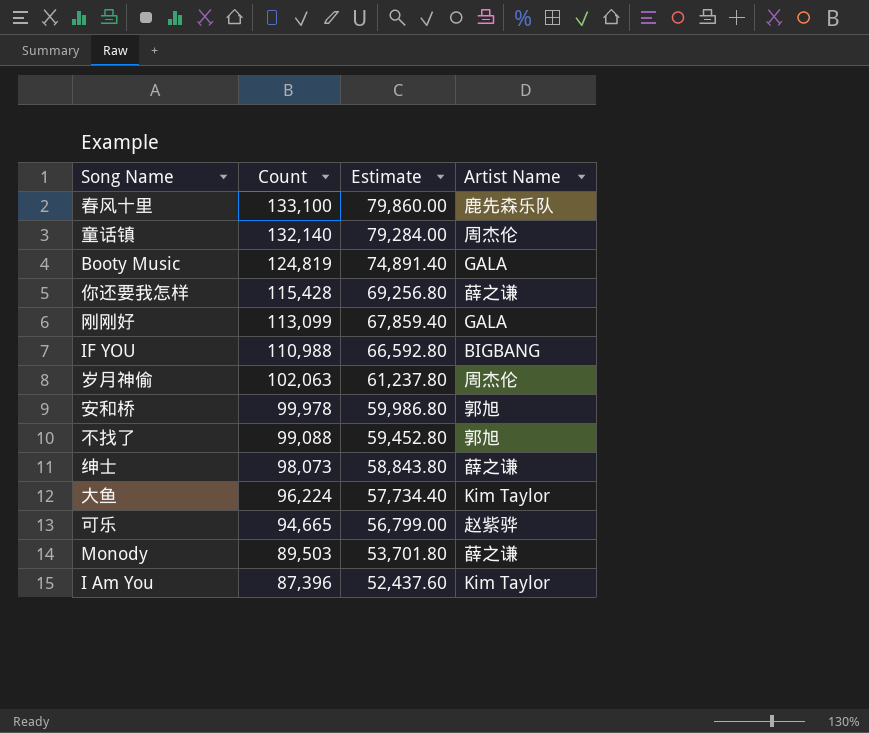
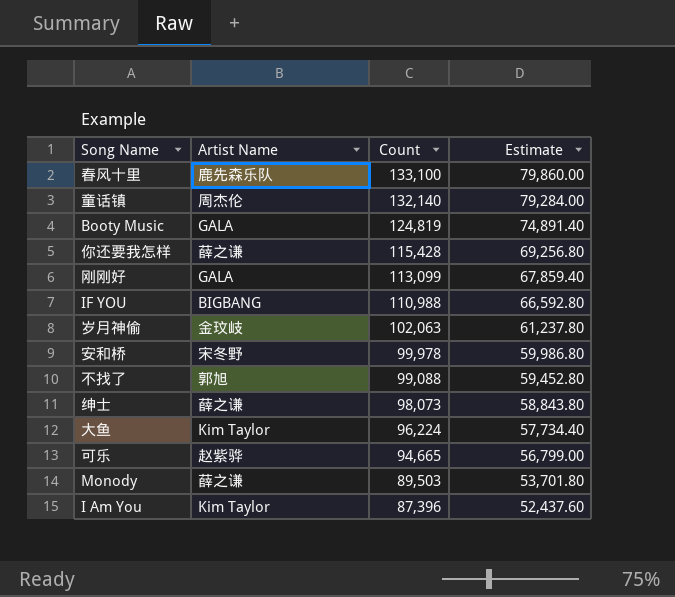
column Artist Name | position: 4 -> 2
岁月神偷 | Artist Name: 周杰伦 -> 金玟岐
安和桥 | Artist Name: 郭旭 -> 宋冬野

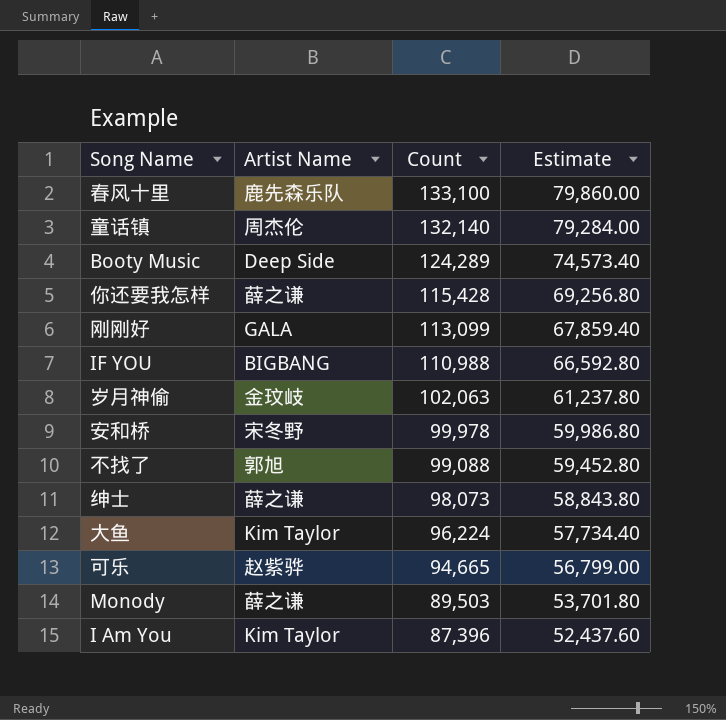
Booty Music | Artist Name: GALA -> Deep Side
Booty Music | Count: 124,819 -> 124,289
Booty Music | Estimate: 74,891.40 -> 74,573.40

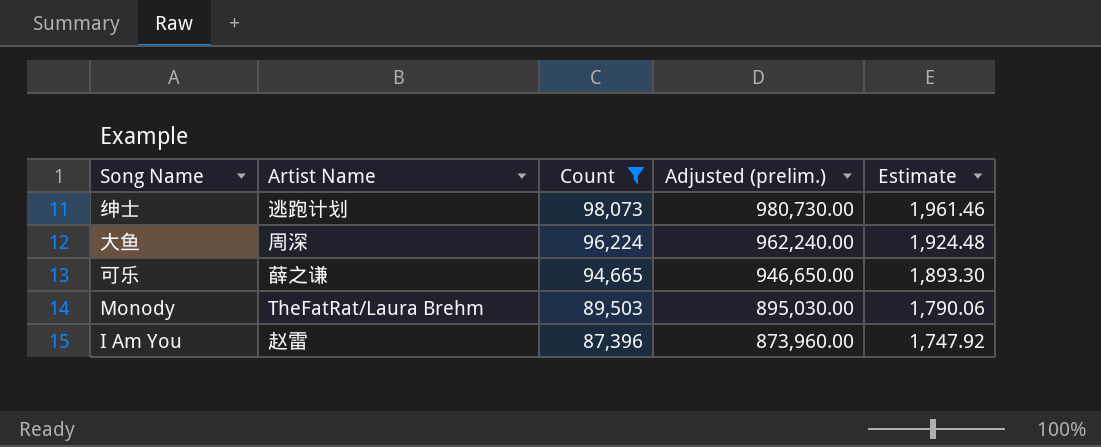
filter: none -> Count <= 98,073
column Adjusted (prelim.) | formula: none -> [Count] * 10
column Estimate | formula: [Count] * 0.6 -> [Count] * 0.02
绅士 | Artist Name: 薛之谦 -> 逃跑计划
大鱼 | Artist Name: Kim Taylor -> 周深
可乐 | Artist Name: 赵紫骅 -> 薛之谦
Monody | Artist Name: 薛之谦 -> TheFatRat/Laura Brehm
I Am You | Artist Name: Kim Taylor -> 赵雷

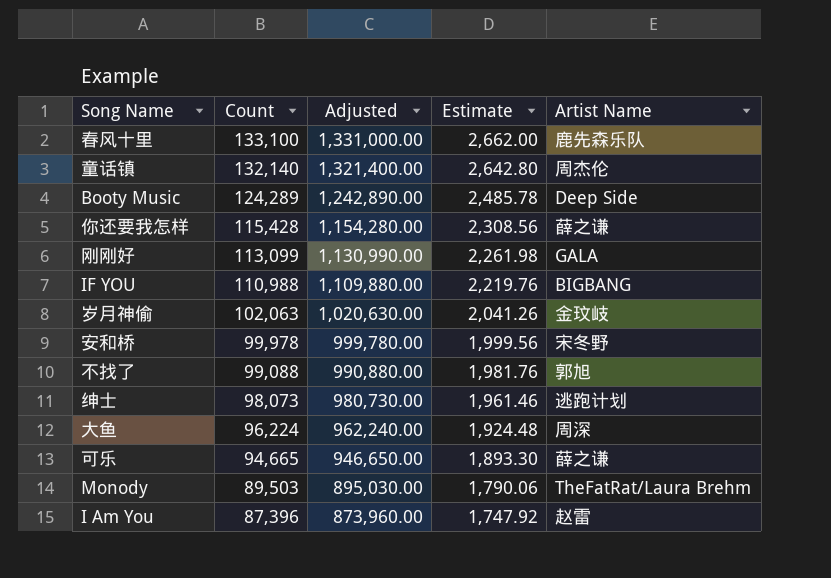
filter: Count <= 98,073 -> none
column name: Adjusted (prelim.) -> Adjusted
column Artist Name | position: 2 -> 5

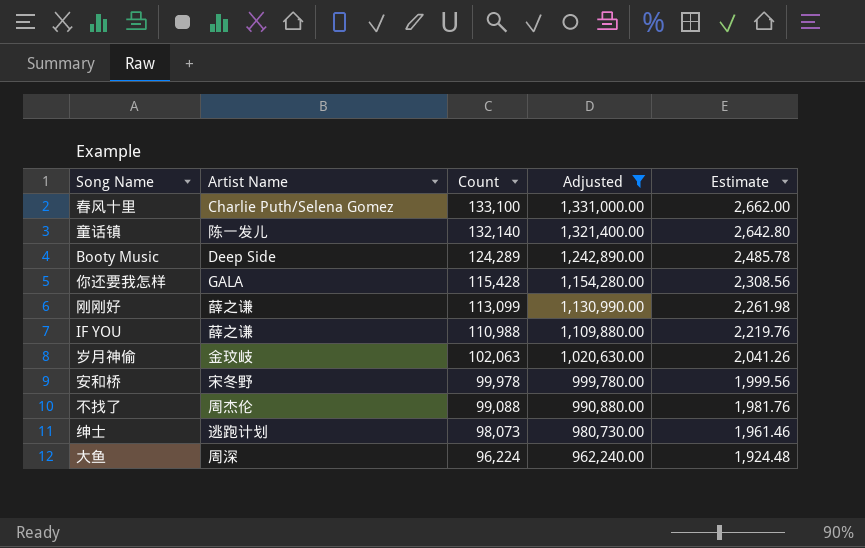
filter: none -> Adjusted >= 962,240.00
column Artist Name | position: 5 -> 2
春风十里 | Artist Name: 鹿先森乐队 -> Charlie Puth/Selena Gomez
童话镇 | Artist Name: 周杰伦 -> 陈一发儿
你还要我怎样 | Artist Name: 薛之谦 -> GALA
刚刚好 | Artist Name: GALA -> 薛之谦
IF YOU | Artist Name: BIGBANG -> 薛之谦
不找了 | Artist Name: 郭旭 -> 周杰伦

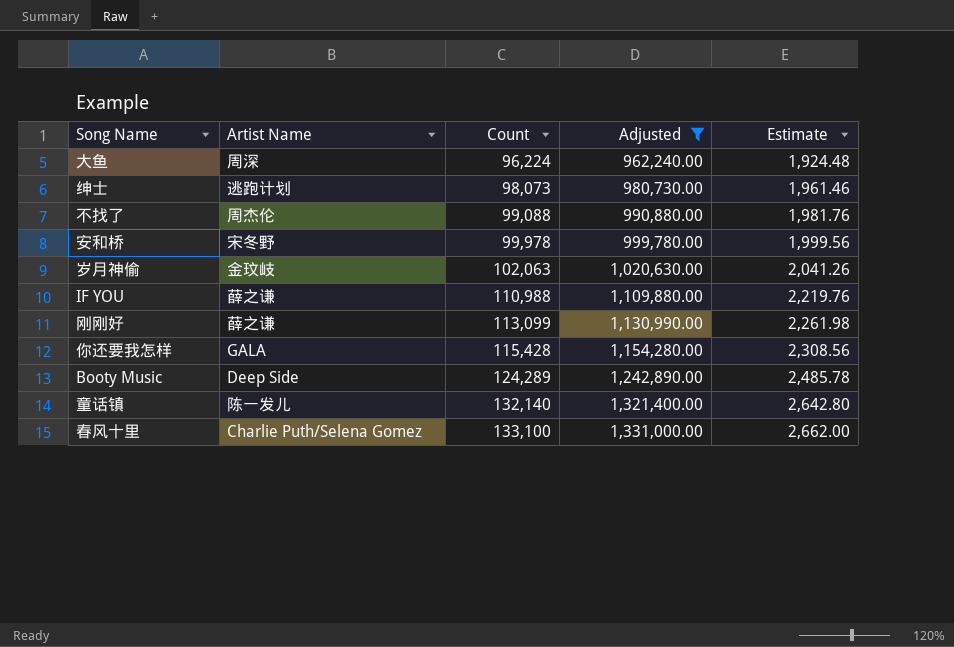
row order: Count descending -> Count ascending

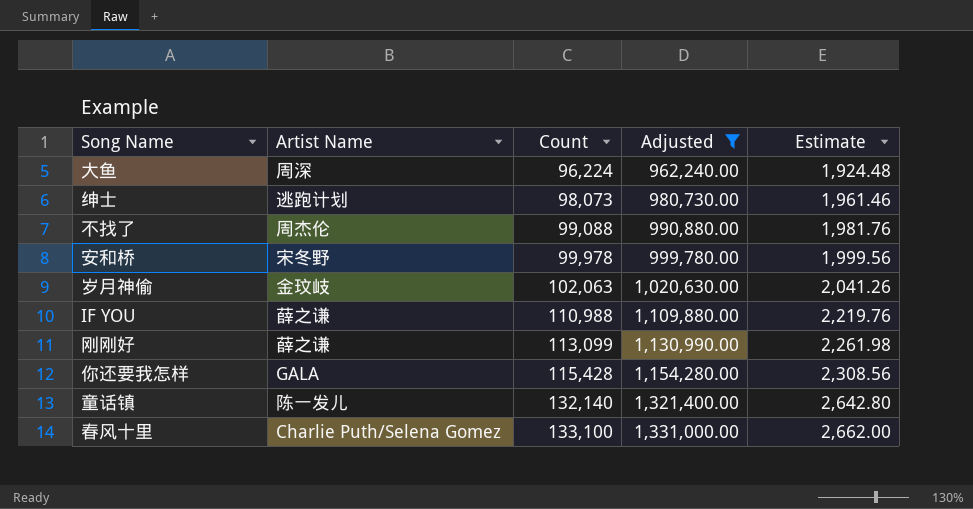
row Booty Music: Deep Side | 124,289 | 1,242,890.00 | 2,485.78 -> none

